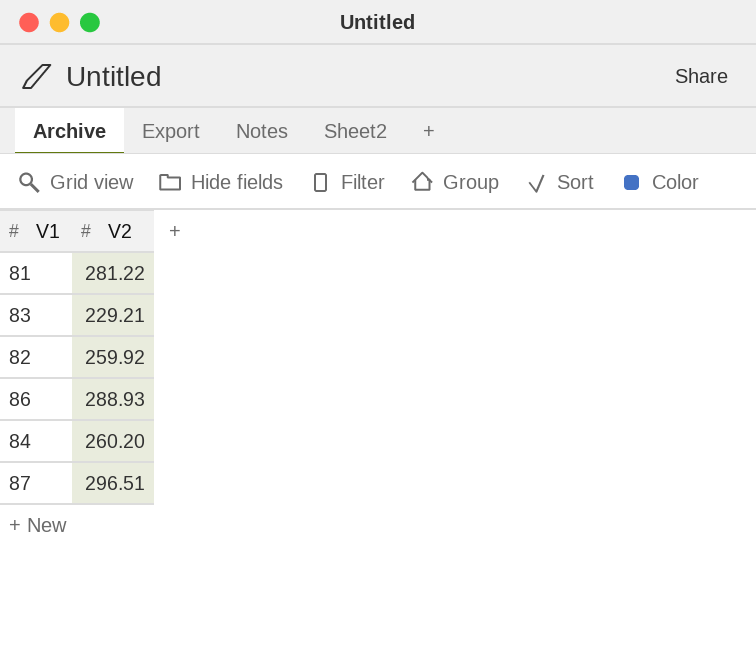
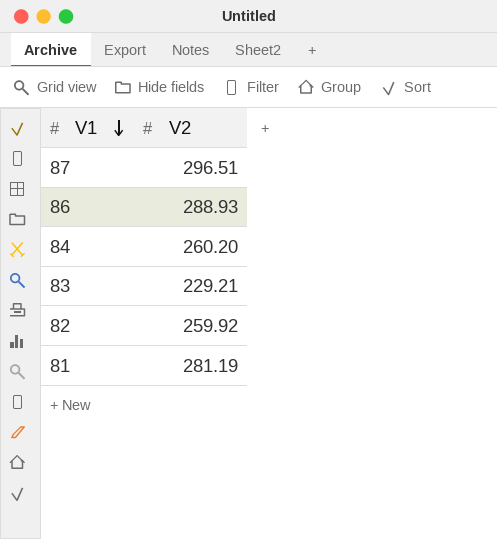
row order: none -> V1 descending
81 | V2: 281.22 -> 281.19

